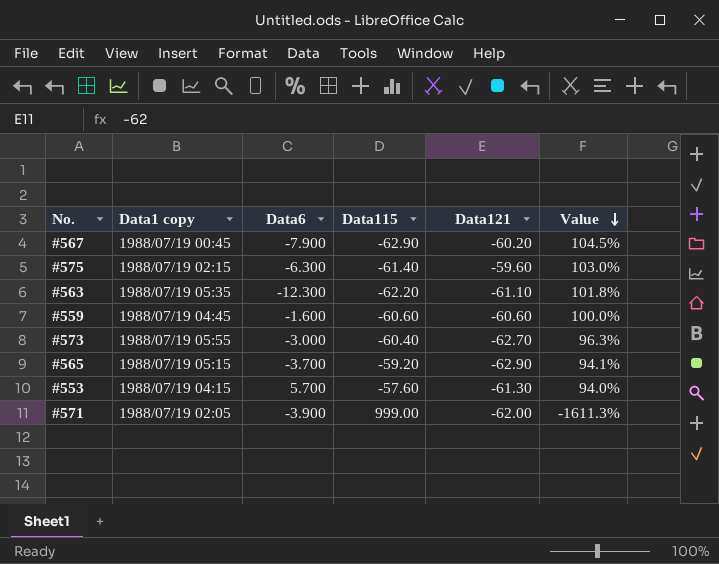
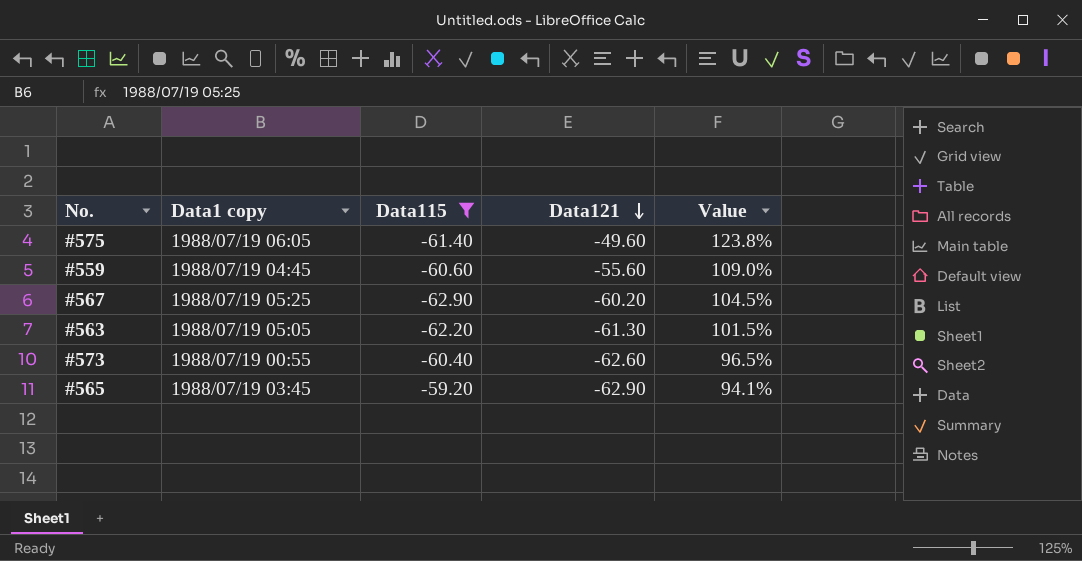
filter: none -> Data115 <= -59.20
row order: Value descending -> Data121 descending
column Data6 | position: 3 -> none
#575 | Data1 copy: 1988/07/19 02:15 -> 1988/07/19 06:05
#575 | Data121: -59.60 -> -49.60
#575 | Value: 103.0% -> 123.8%
#559 | Data121: -60.60 -> -55.60
#559 | Value: 100.0% -> 109.0%
#567 | Data1 copy: 1988/07/19 00:45 -> 1988/07/19 05:25
#563 | Data1 copy: 1988/07/19 05:35 -> 1988/07/19 05:05
#563 | Data121: -61.10 -> -61.30
#563 | Value: 101.8% -> 101.5%
#573 | Data1 copy: 1988/07/19 05:55 -> 1988/07/19 00:55
#573 | Data121: -62.70 -> -62.60
#573 | Value: 96.3% -> 96.5%
#565 | Data1 copy: 1988/07/19 05:15 -> 1988/07/19 03:45

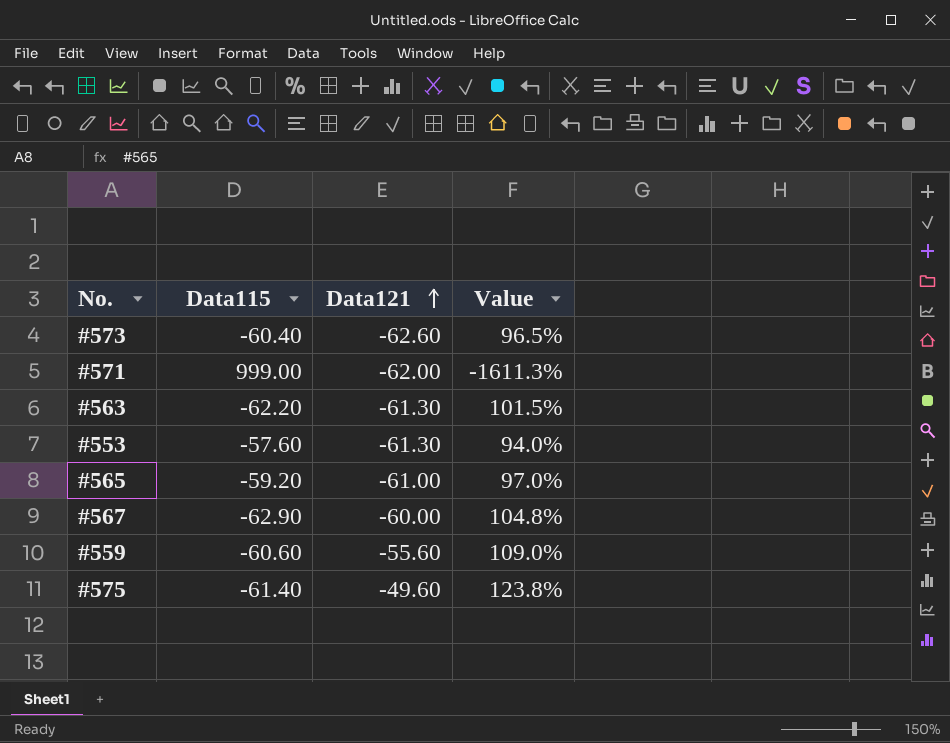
filter: Data115 <= -59.20 -> none
row order: Data121 descending -> Data121 ascending
column Data1 copy | position: 2 -> none
#565 | Data121: -62.90 -> -61.00
#565 | Value: 94.1% -> 97.0%
#567 | Data121: -60.20 -> -60.00
#567 | Value: 104.5% -> 104.8%

